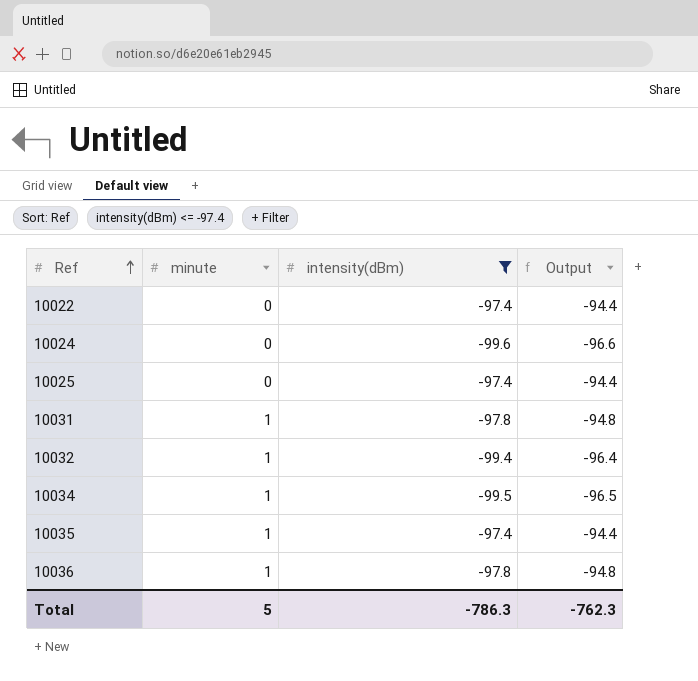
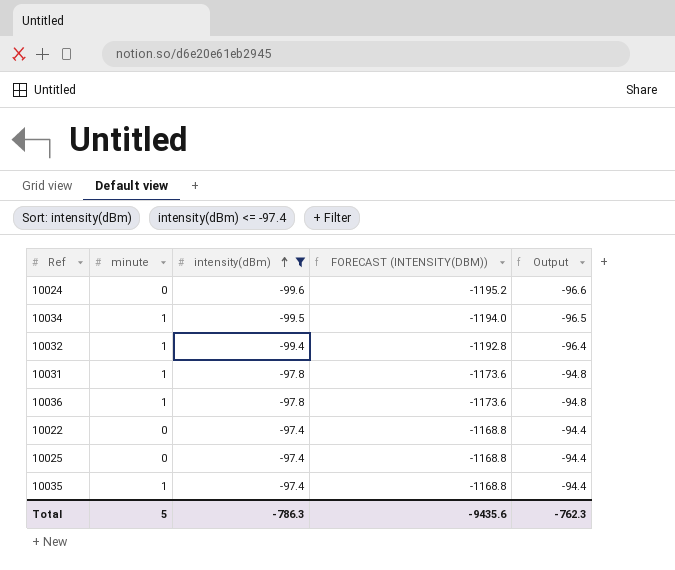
row order: Ref ascending -> intensity(dBm) ascending
column FORECAST (INTENSITY(DBM)) | formula: none -> [intensity(dBm)] * 12

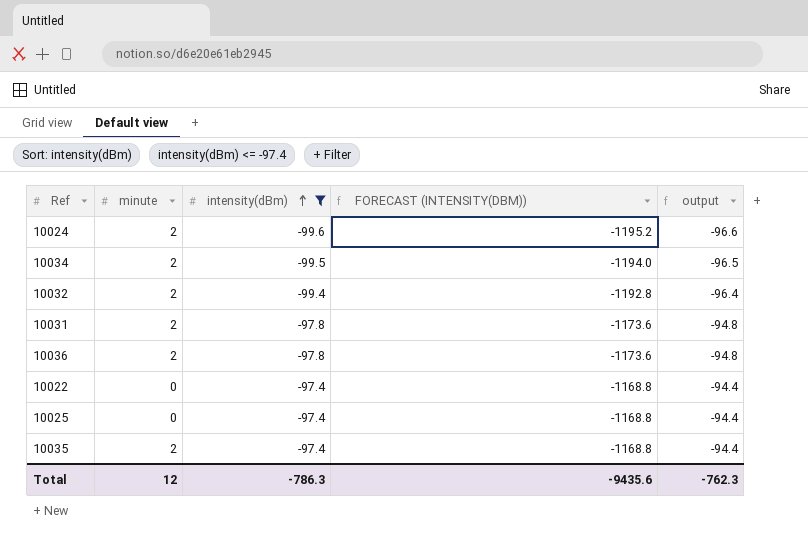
column name: Output -> output
10024 | minute: 0 -> 2
10034 | minute: 1 -> 2
10032 | minute: 1 -> 2
10031 | minute: 1 -> 2
10036 | minute: 1 -> 2
10035 | minute: 1 -> 2
Total | minute: 5 -> 12

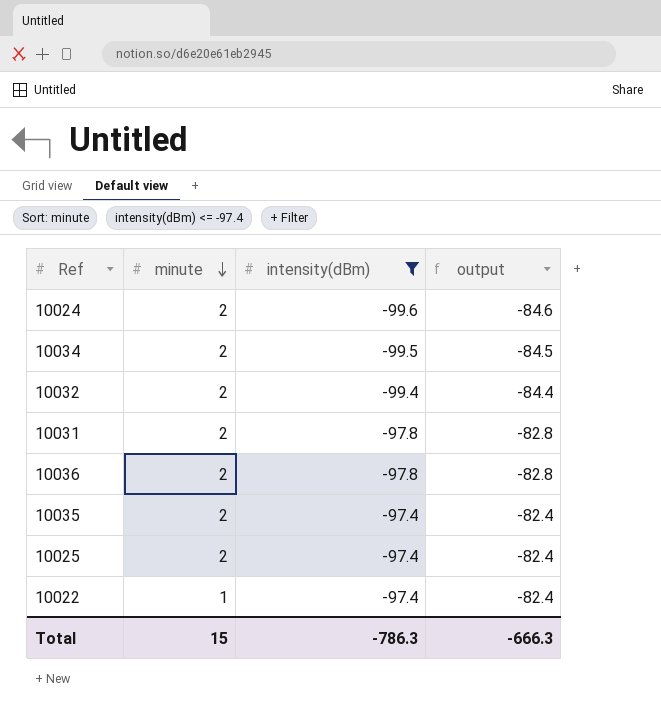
row order: intensity(dBm) ascending -> minute descending
column FORECAST (INTENSITY(DBM)) | formula: [intensity(dBm)] * 12 -> none
column output | formula: [intensity(dBm)] + 3 -> [intensity(dBm)] + 15
10025 | minute: 0 -> 2
10022 | minute: 0 -> 1
Total | minute: 12 -> 15
Total | output: -762.3 -> -666.3

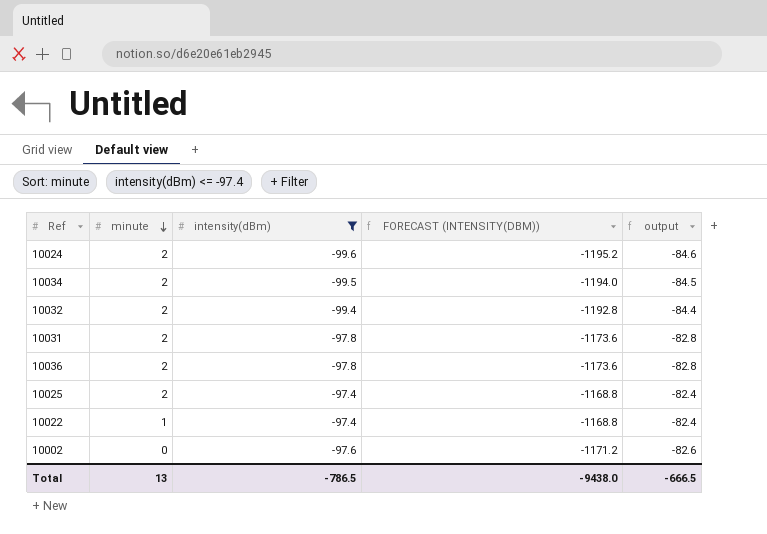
column FORECAST (INTENSITY(DBM)) | formula: none -> [intensity(dBm)] * 12
row 10035: 2 | -97.4 | -82.4 -> none
row 10002: none -> 0 | -97.6 | -1171.2 | -82.6
Total | minute: 15 -> 13
Total | intensity(dBm): -786.3 -> -786.5
Total | output: -666.3 -> -666.5

